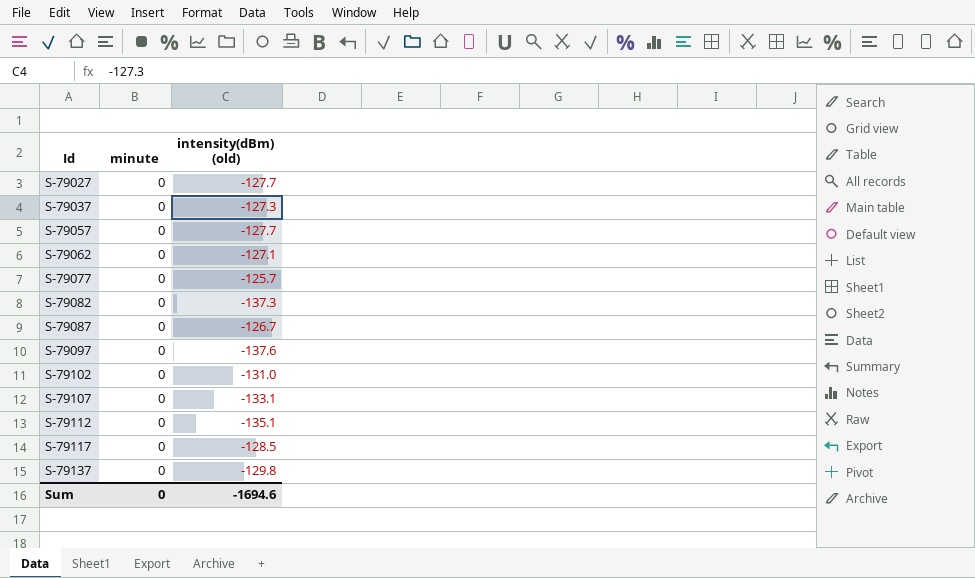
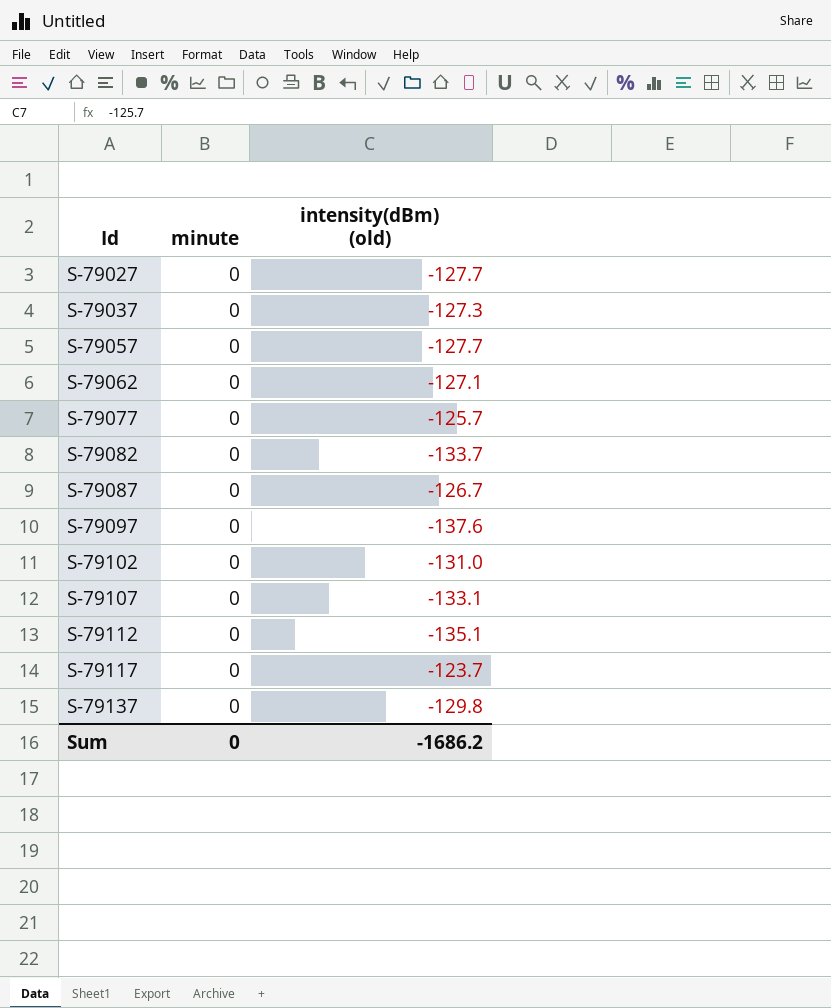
S-79082 | intensity(dBm) (old): -137.3 -> -133.7
S-79117 | intensity(dBm) (old): -128.5 -> -123.7
Sum | intensity(dBm) (old): -1694.6 -> -1686.2

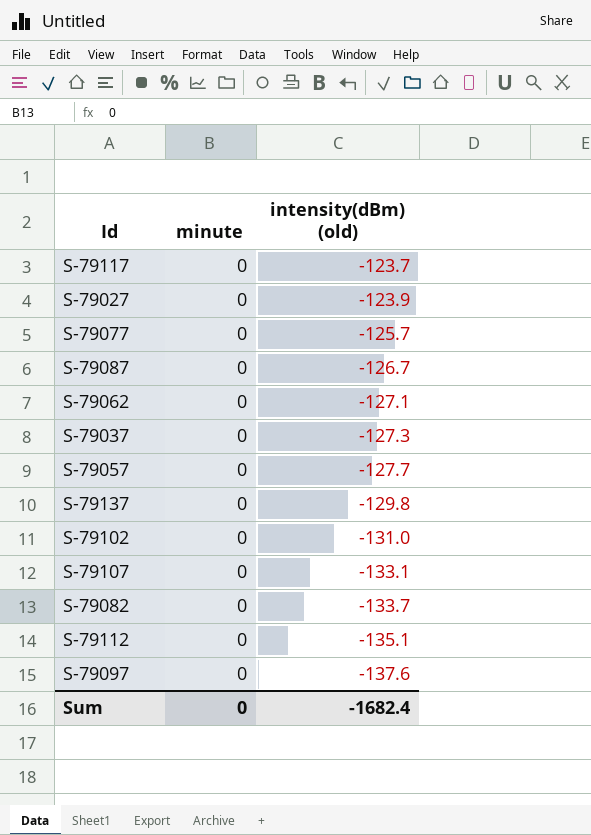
row order: Id ascending -> intensity(dBm) (old) descending
S-79027 | intensity(dBm) (old): -127.7 -> -123.9
Sum | intensity(dBm) (old): -1686.2 -> -1682.4

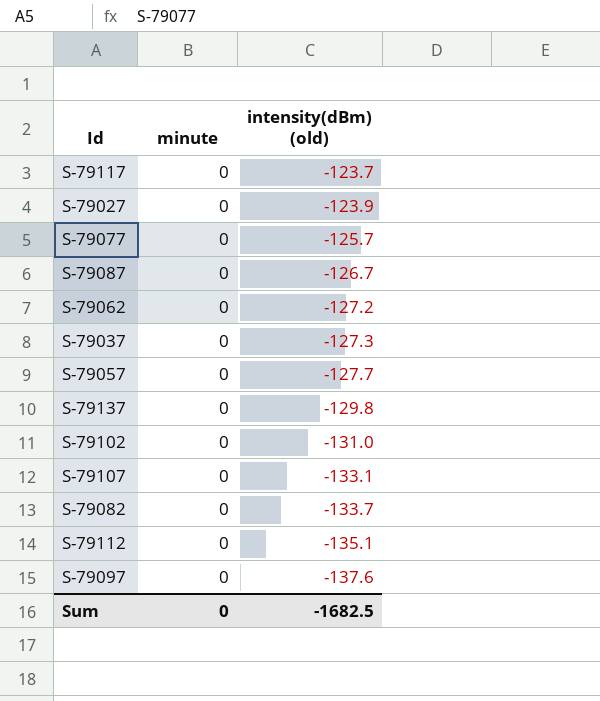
S-79062 | intensity(dBm) (old): -127.1 -> -127.2
Sum | intensity(dBm) (old): -1682.4 -> -1682.5

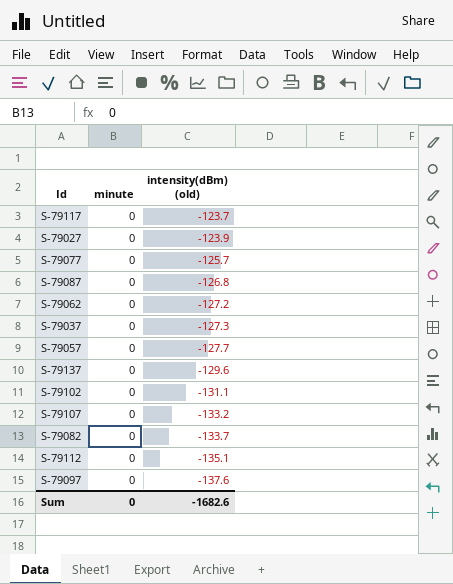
S-79087 | intensity(dBm) (old): -126.7 -> -126.8
S-79137 | intensity(dBm) (old): -129.8 -> -129.6
S-79102 | intensity(dBm) (old): -131.0 -> -131.1
S-79107 | intensity(dBm) (old): -133.1 -> -133.2
Sum | intensity(dBm) (old): -1682.5 -> -1682.6

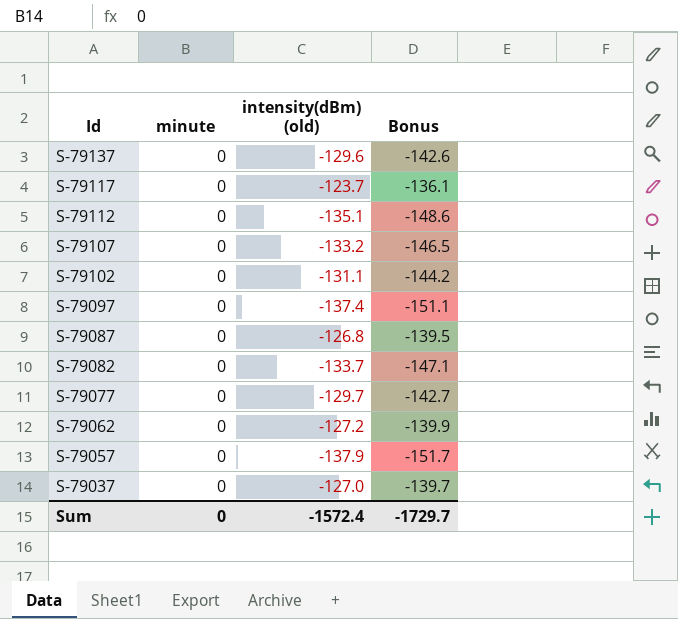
row order: intensity(dBm) (old) descending -> Id descending
column Bonus | formula: none -> [intensity(dBm) (old)] * 1.1
row S-79027: 0 | -123.9 -> none
S-79097 | intensity(dBm) (old): -137.6 -> -137.4
S-79077 | intensity(dBm) (old): -125.7 -> -129.7
S-79057 | intensity(dBm) (old): -127.7 -> -137.9
S-79037 | intensity(dBm) (old): -127.3 -> -127.0
Sum | intensity(dBm) (old): -1682.6 -> -1572.4

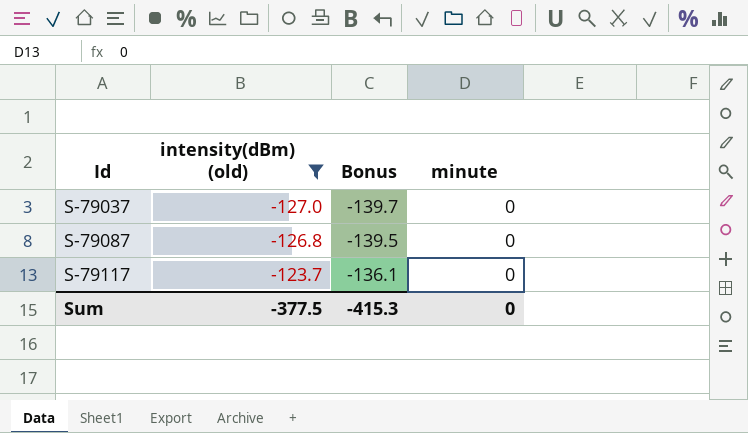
filter: none -> intensity(dBm) (old) >= -127.0
row order: Id descending -> Id ascending
column minute | position: 2 -> 4
Sum | intensity(dBm) (old): -1572.4 -> -377.5
Sum | Bonus: -1729.7 -> -415.3

